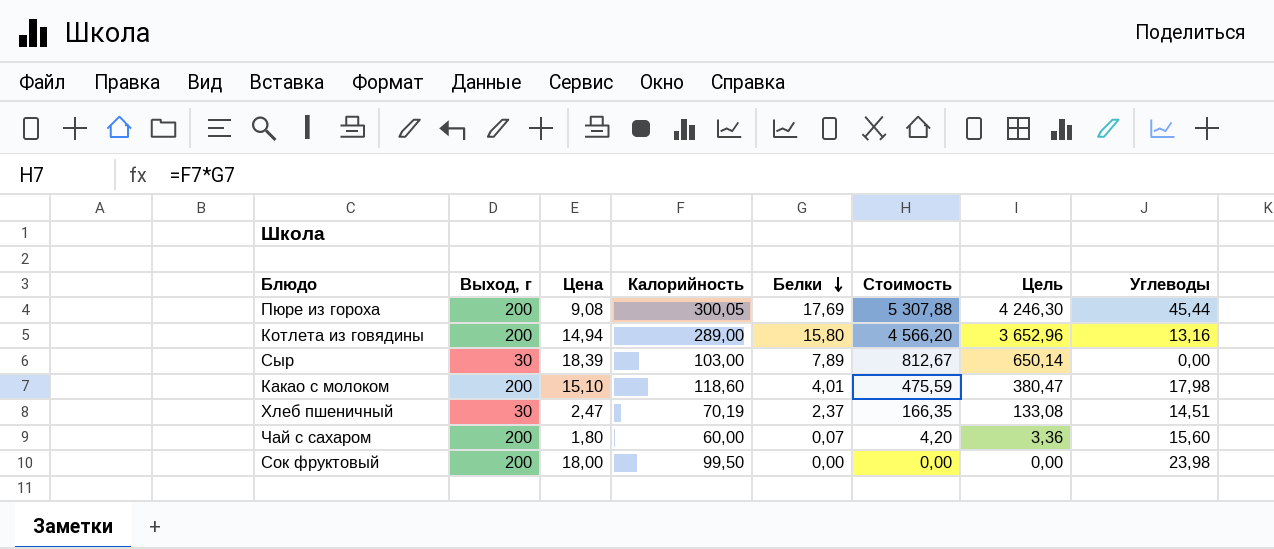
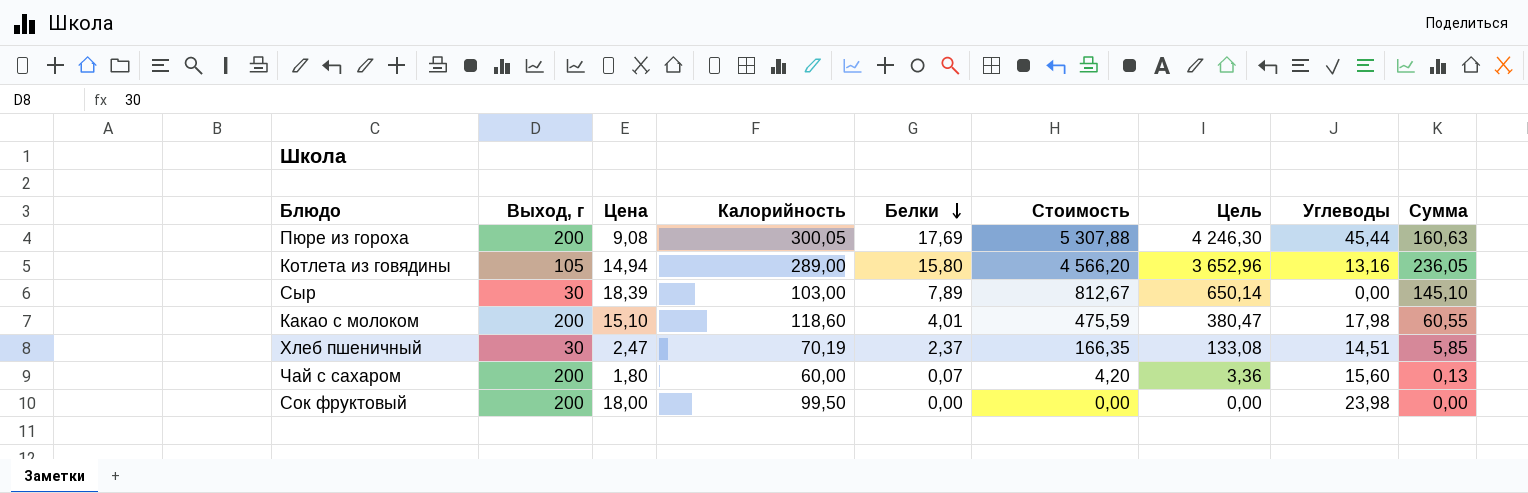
column Сумма | formula: none -> [Цена] * [Белки]
Котлета из говядины | Выход, г: 200 -> 105

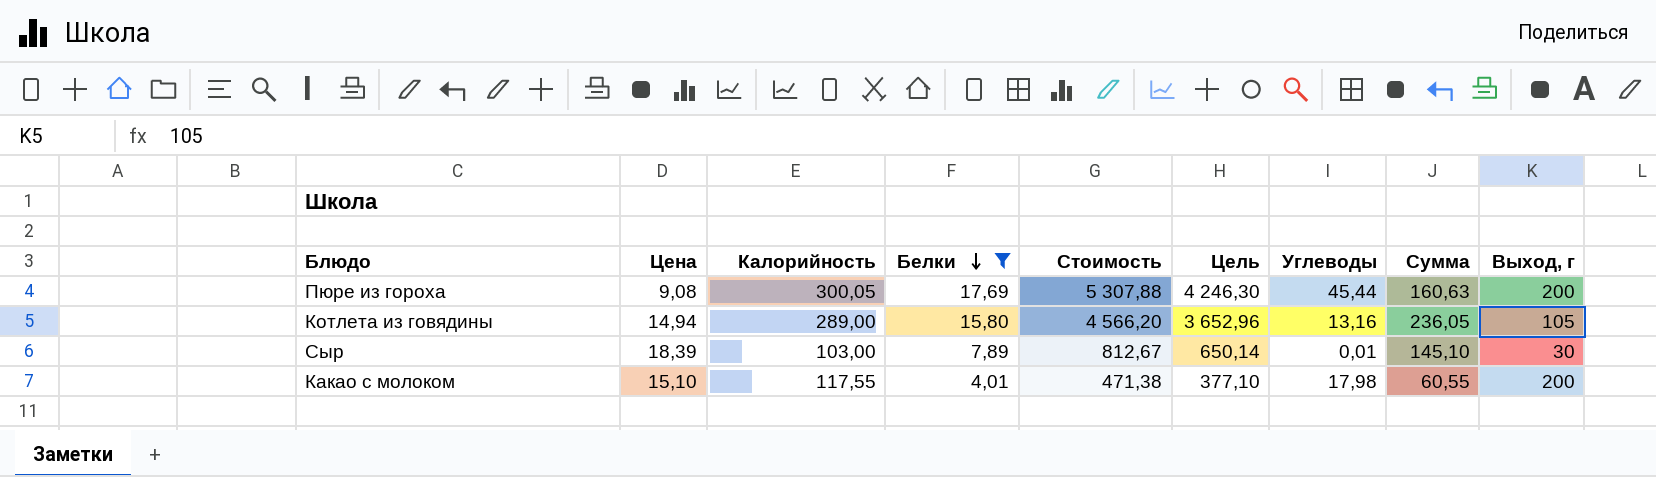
filter: none -> Белки >= 4,01
column Выход, г | position: 2 -> 9
Сыр | Углеводы: 0,00 -> 0,01
Какао с молоком | Калорийность: 118,60 -> 117,55
Какао с молоком | Стоимость: 475,59 -> 471,38
Какао с молоком | Цель: 380,47 -> 377,10

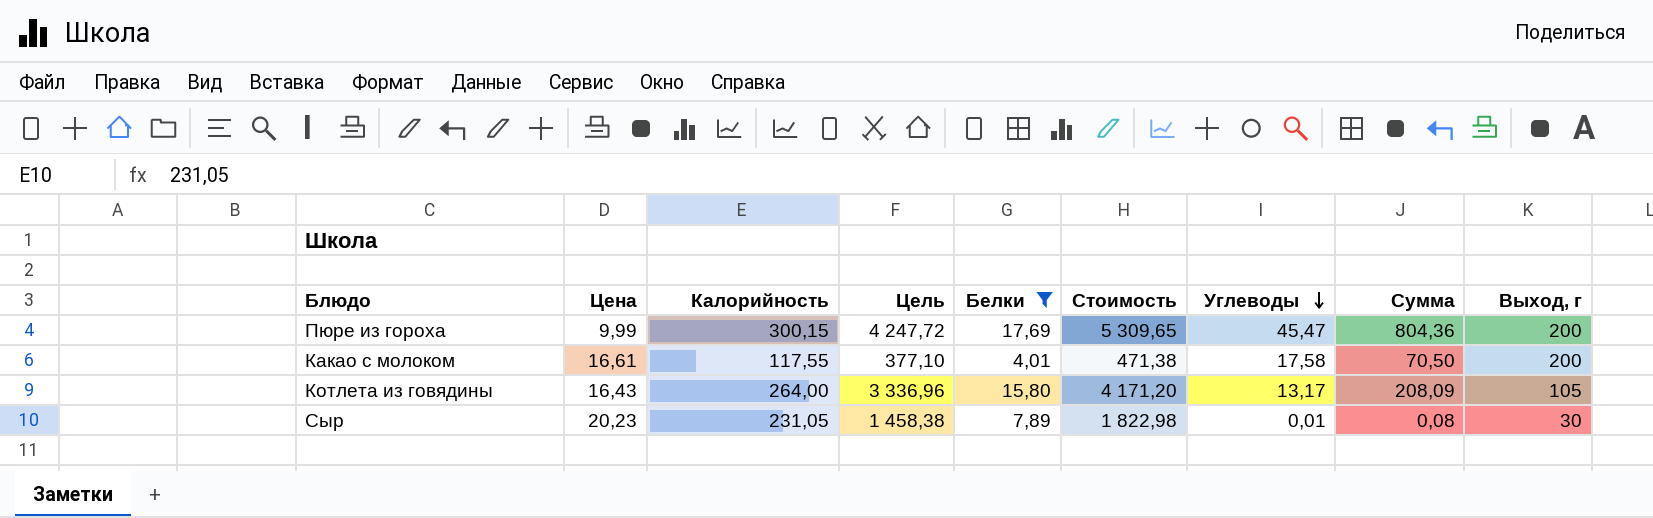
row order: Белки descending -> Углеводы descending
column Цель | position: 6 -> 4
column Сумма | formula: [Цена] * [Белки] -> [Белки] * [Углеводы]
Пюре из гороха | Цена: 9,08 -> 9,99
Пюре из гороха | Калорийность: 300,05 -> 300,15
Пюре из гороха | Цель: 4 246,30 -> 4 247,72
Пюре из гороха | Стоимость: 5 307,88 -> 5 309,65
Пюре из гороха | Углеводы: 45,44 -> 45,47
Какао с молоком | Цена: 15,10 -> 16,61
Какао с молоком | Углеводы: 17,98 -> 17,58
Котлета из говядины | Цена: 14,94 -> 16,43
Котлета из говядины | Калорийность: 289,00 -> 264,00
Котлета из говядины | Цель: 3 652,96 -> 3 336,96
Котлета из говядины | Стоимость: 4 566,20 -> 4 171,20
Котлета из говядины | Углеводы: 13,16 -> 13,17
Сыр | Цена: 18,39 -> 20,23
Сыр | Калорийность: 103,00 -> 231,05
Сыр | Цель: 650,14 -> 1 458,38
Сыр | Стоимость: 812,67 -> 1 822,98

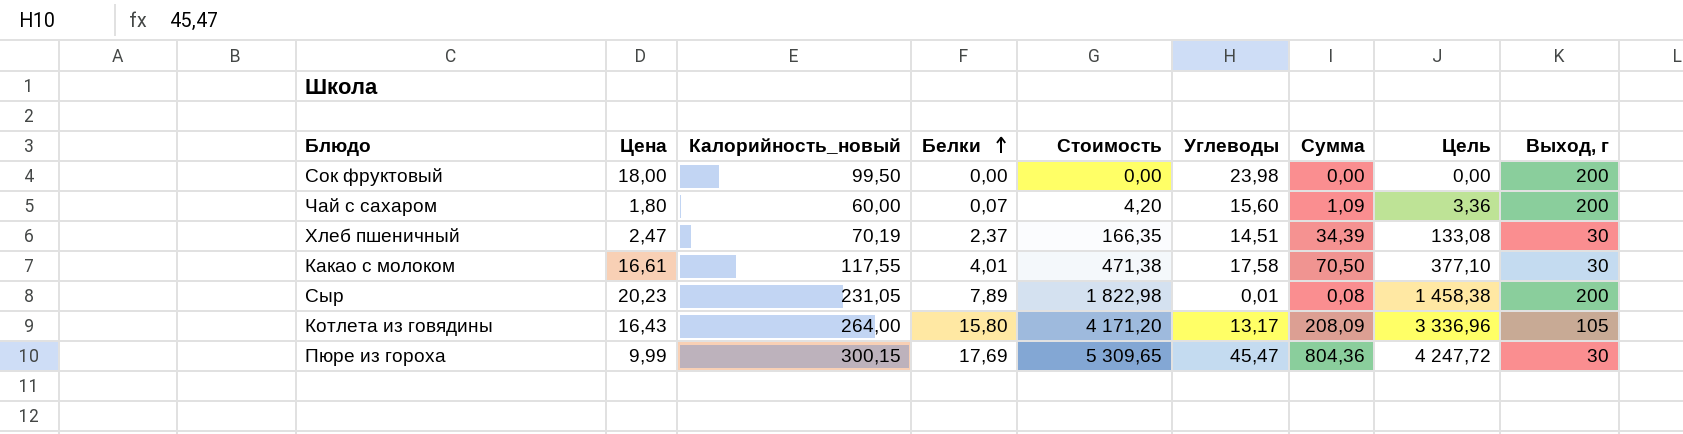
filter: Белки >= 4,01 -> none
row order: Углеводы descending -> Белки ascending
column name: Калорийность -> Калорийность_новый
column Цель | position: 4 -> 8
Какао с молоком | Выход, г: 200 -> 30
Сыр | Выход, г: 30 -> 200
Пюре из гороха | Выход, г: 200 -> 30

